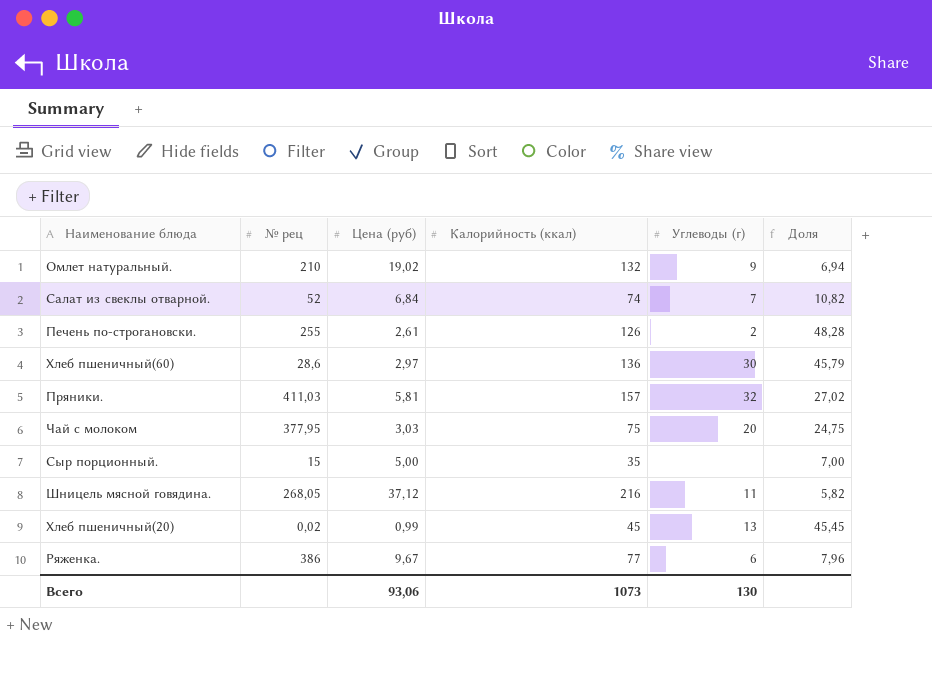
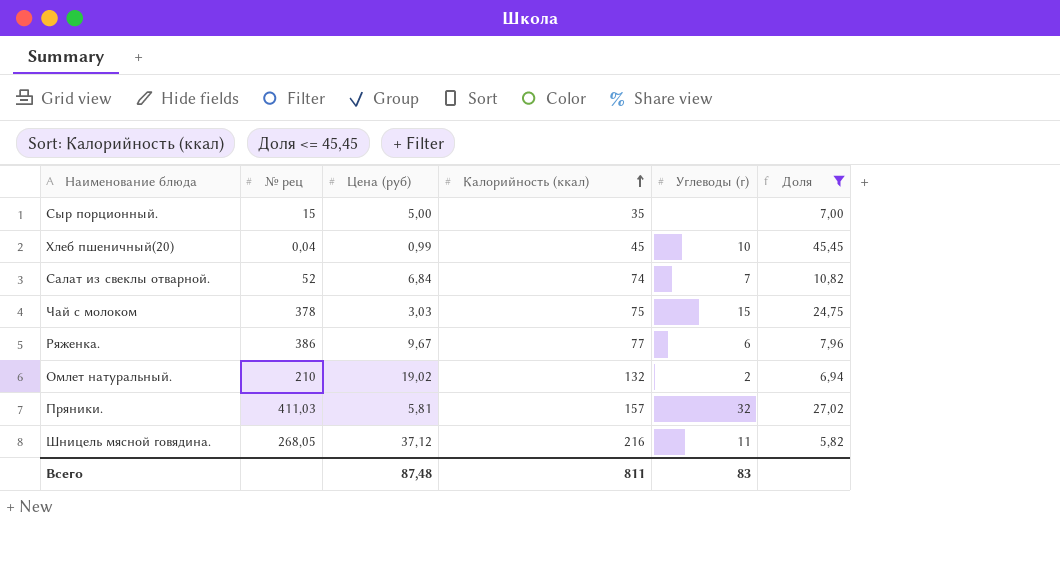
filter: none -> Доля <= 45,45
row order: none -> Калорийность (ккал) ascending
Хлеб пшеничный(20) | № рец: 0,02 -> 0,04
Хлеб пшеничный(20) | Углеводы (г): 13 -> 10
Чай с молоком | № рец: 377,95 -> 378
Чай с молоком | Углеводы (г): 20 -> 15
Омлет натуральный. | Углеводы (г): 9 -> 2
Всего | Цена (руб): 93,06 -> 87,48
Всего | Калорийность (ккал): 1073 -> 811
Всего | Углеводы (г): 130 -> 83

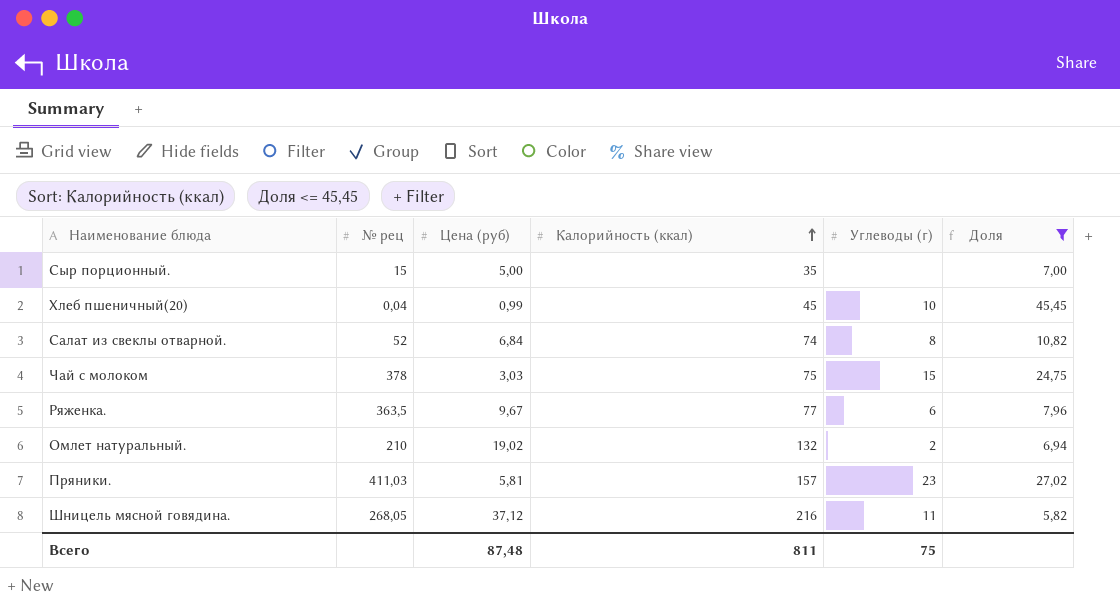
Салат из свеклы отварной. | Углеводы (г): 7 -> 8
Ряженка. | № рец: 386 -> 363,5
Пряники. | Углеводы (г): 32 -> 23
Всего | Углеводы (г): 83 -> 75

